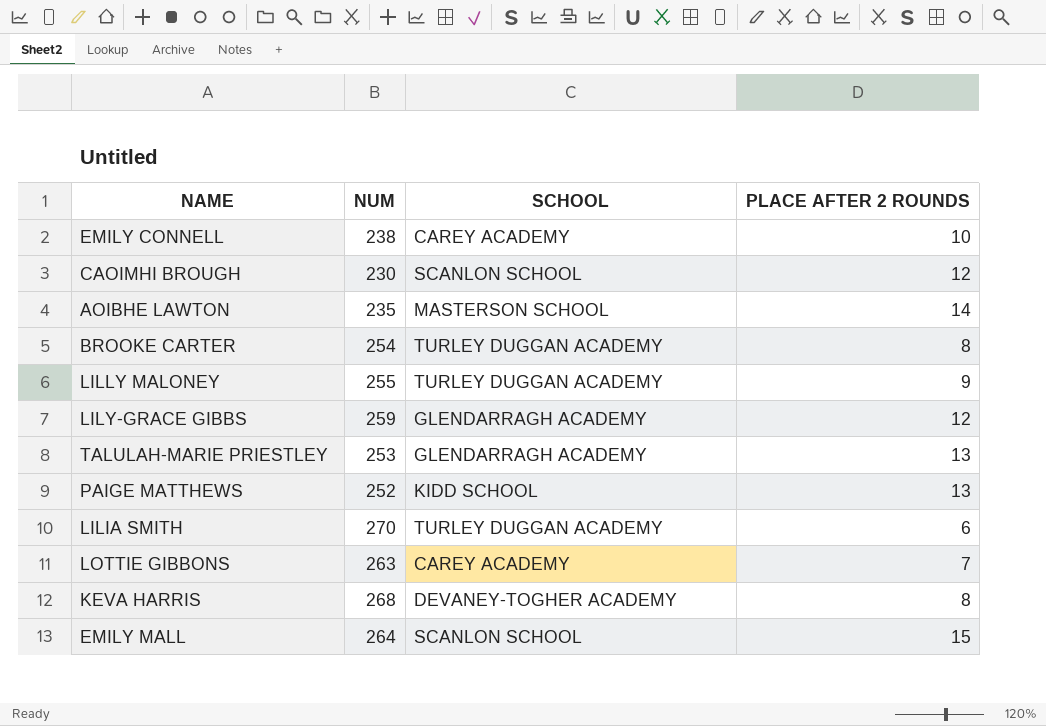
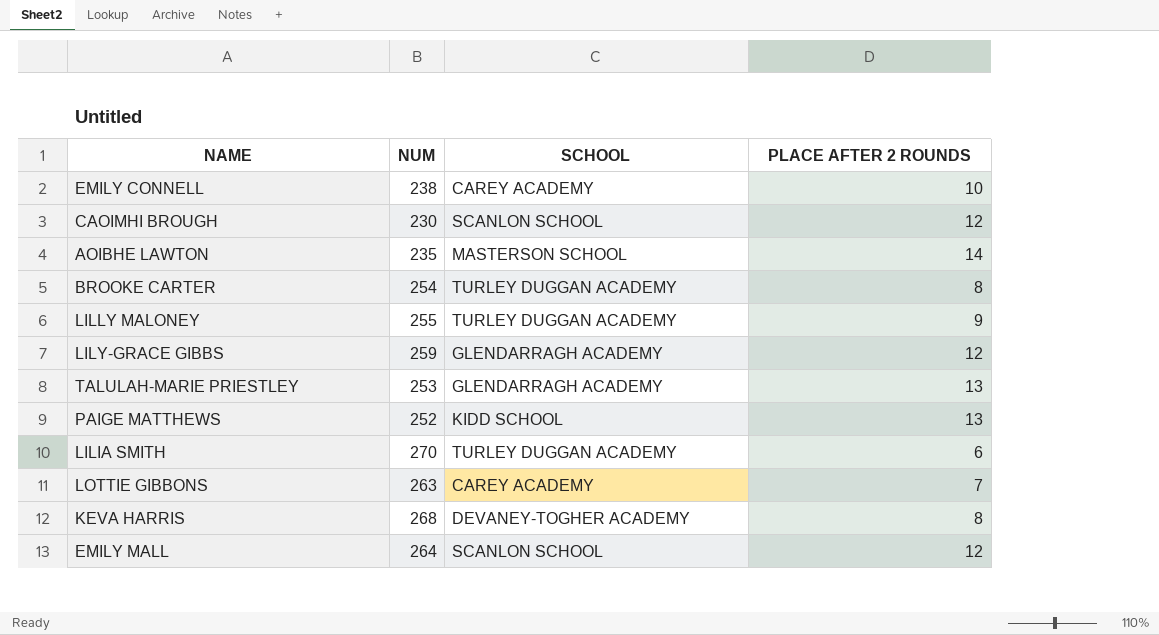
EMILY MALL | PLACE AFTER 2 ROUNDS: 15 -> 12

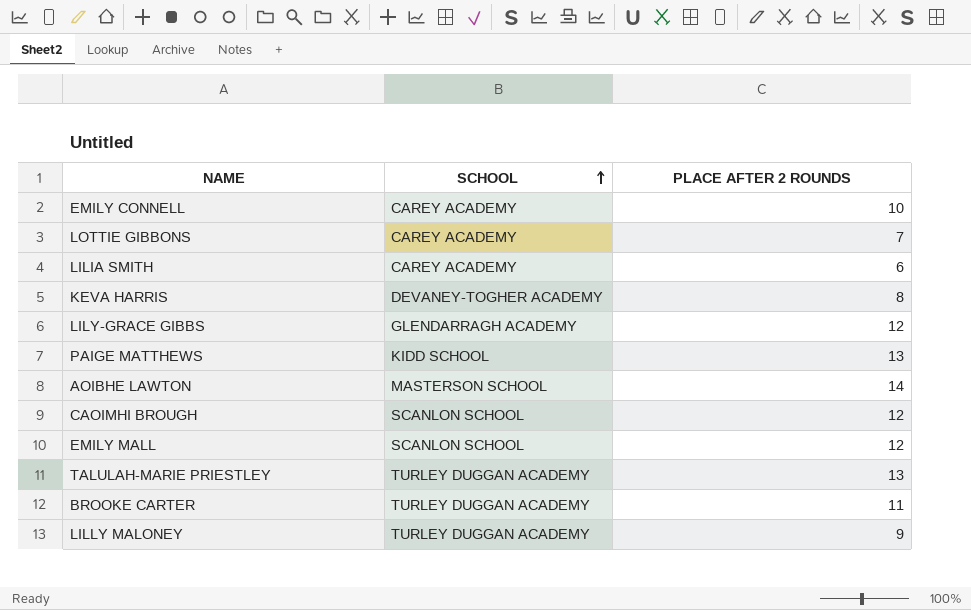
row order: none -> SCHOOL ascending
column NUM | position: 2 -> none
LILIA SMITH | SCHOOL: TURLEY DUGGAN ACADEMY -> CAREY ACADEMY
TALULAH-MARIE PRIESTLEY | SCHOOL: GLENDARRAGH ACADEMY -> TURLEY DUGGAN ACADEMY
BROOKE CARTER | PLACE AFTER 2 ROUNDS: 8 -> 11

